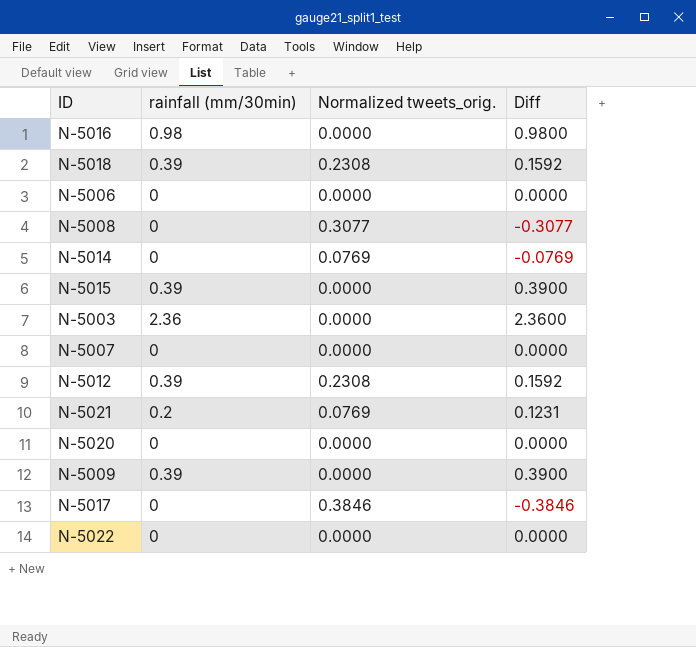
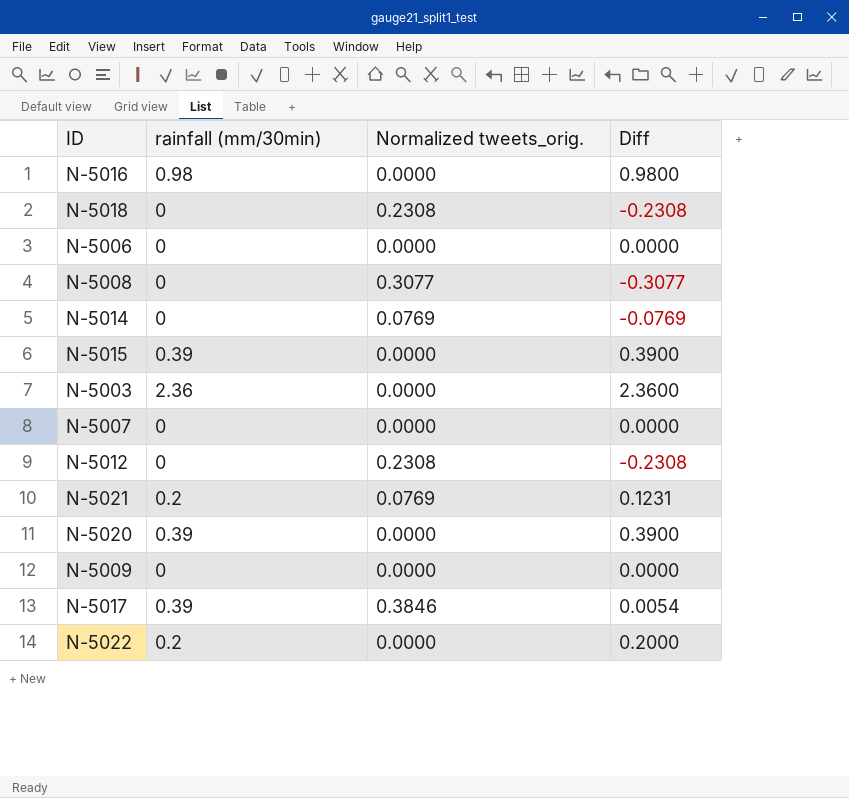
N-5018 | rainfall (mm/30min): 0.39 -> 0
N-5018 | Diff: 0.1592 -> -0.2308
N-5012 | rainfall (mm/30min): 0.39 -> 0
N-5012 | Diff: 0.1592 -> -0.2308
N-5020 | rainfall (mm/30min): 0 -> 0.39
N-5020 | Diff: 0.0000 -> 0.3900
N-5009 | rainfall (mm/30min): 0.39 -> 0
N-5009 | Diff: 0.3900 -> 0.0000
N-5017 | rainfall (mm/30min): 0 -> 0.39
N-5017 | Diff: -0.3846 -> 0.0054
N-5022 | rainfall (mm/30min): 0 -> 0.2
N-5022 | Diff: 0.0000 -> 0.2000

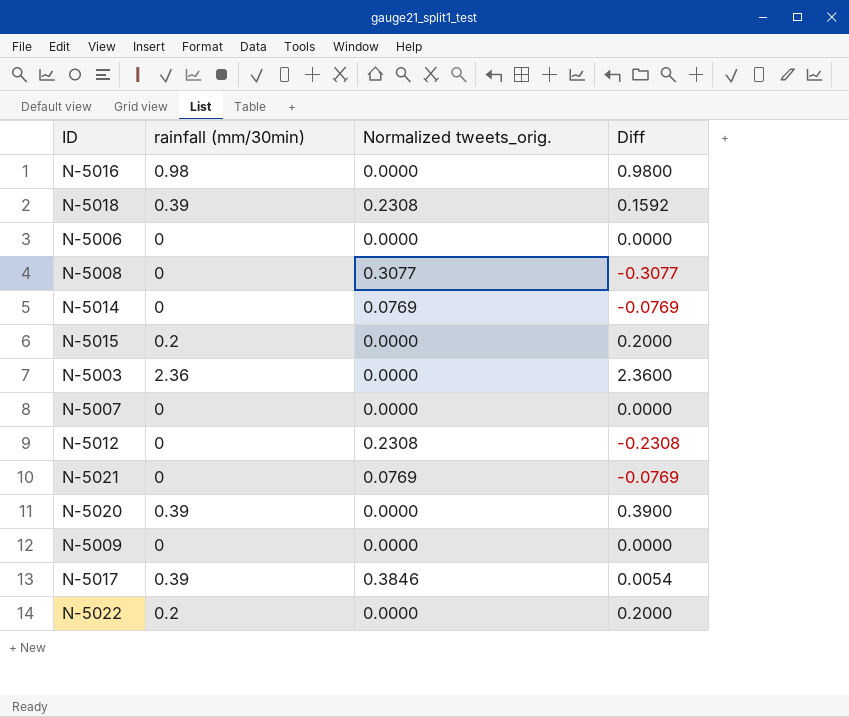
N-5018 | rainfall (mm/30min): 0 -> 0.39
N-5018 | Diff: -0.2308 -> 0.1592
N-5015 | rainfall (mm/30min): 0.39 -> 0.2
N-5015 | Diff: 0.3900 -> 0.2000
N-5021 | rainfall (mm/30min): 0.2 -> 0
N-5021 | Diff: 0.1231 -> -0.0769

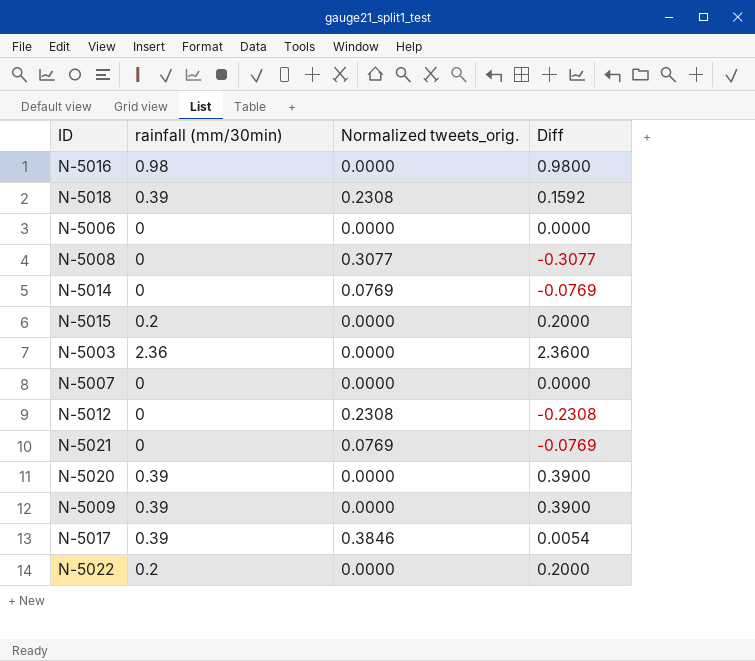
N-5009 | rainfall (mm/30min): 0 -> 0.39
N-5009 | Diff: 0.0000 -> 0.3900

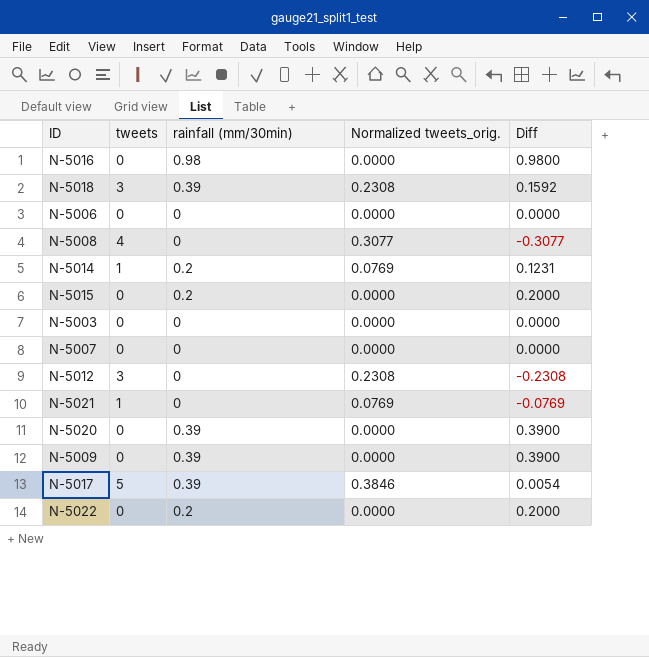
column tweets | position: none -> 2
N-5014 | rainfall (mm/30min): 0 -> 0.2
N-5014 | Diff: -0.0769 -> 0.1231
N-5003 | rainfall (mm/30min): 2.36 -> 0
N-5003 | Diff: 2.3600 -> 0.0000

